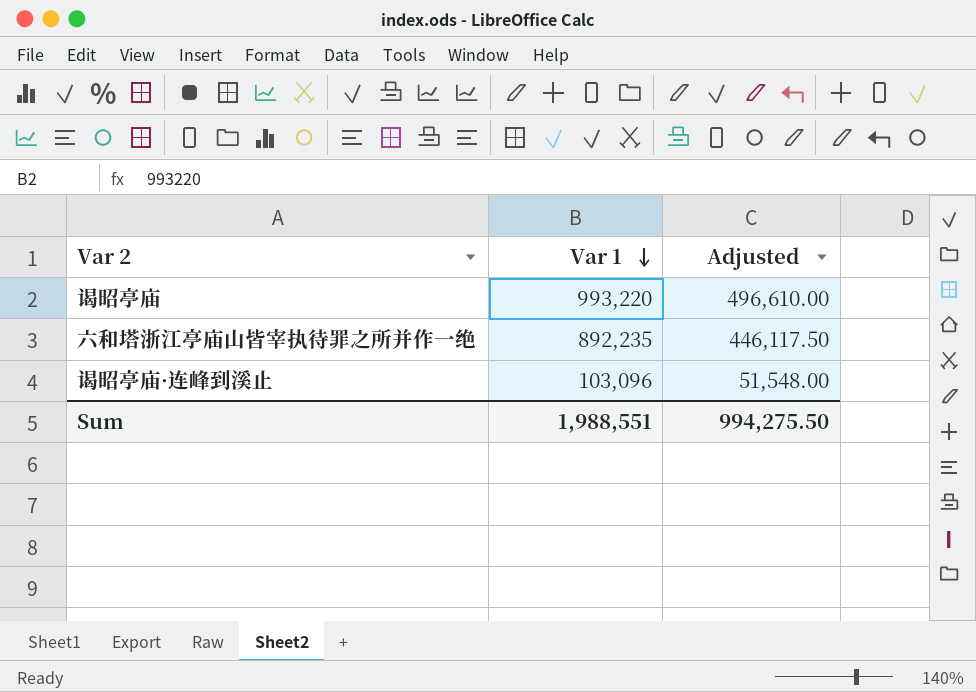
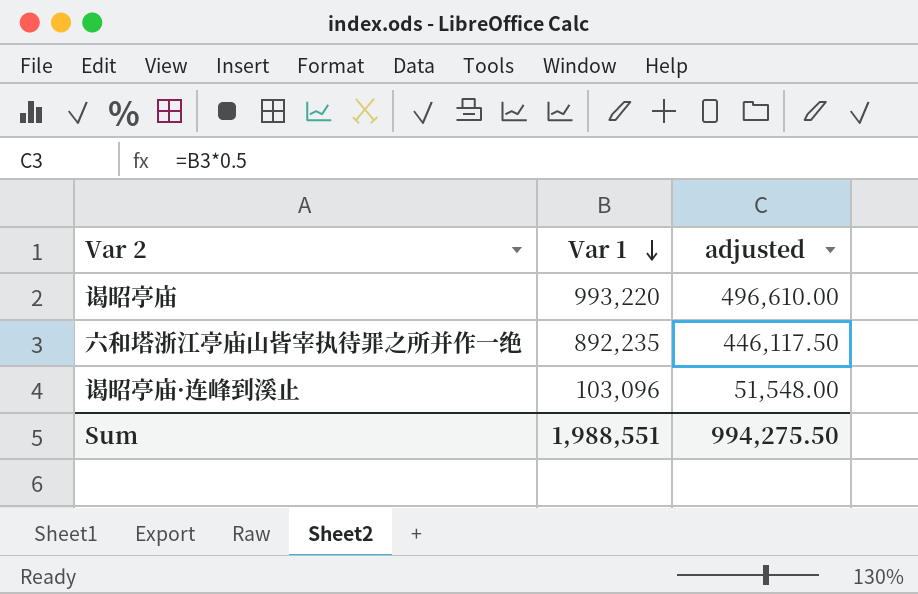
column name: Adjusted -> adjusted

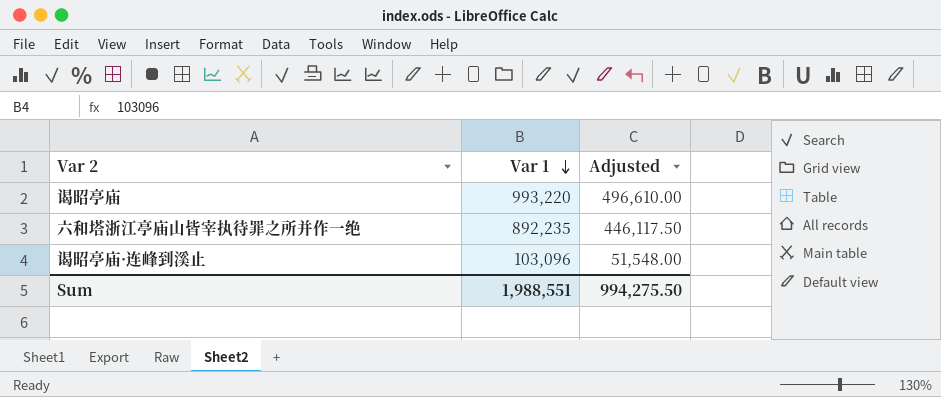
column name: adjusted -> Adjusted

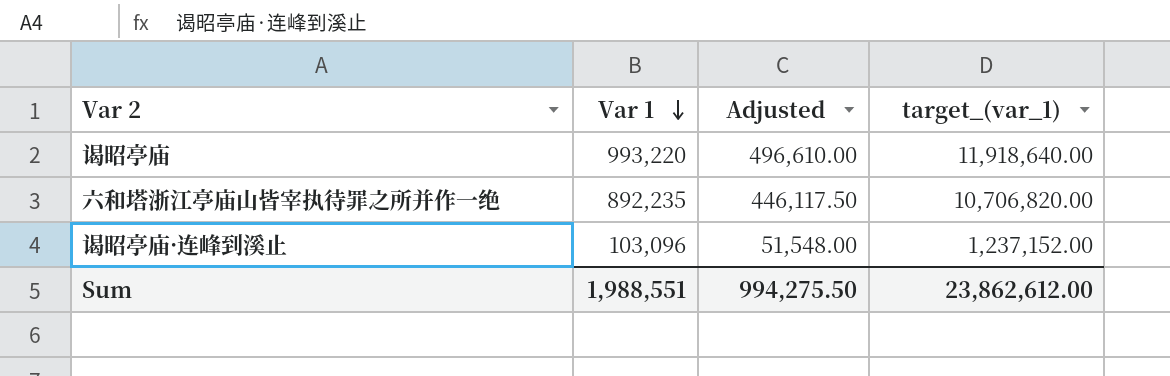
column target_(var_1) | formula: none -> [Var 1] * 12

